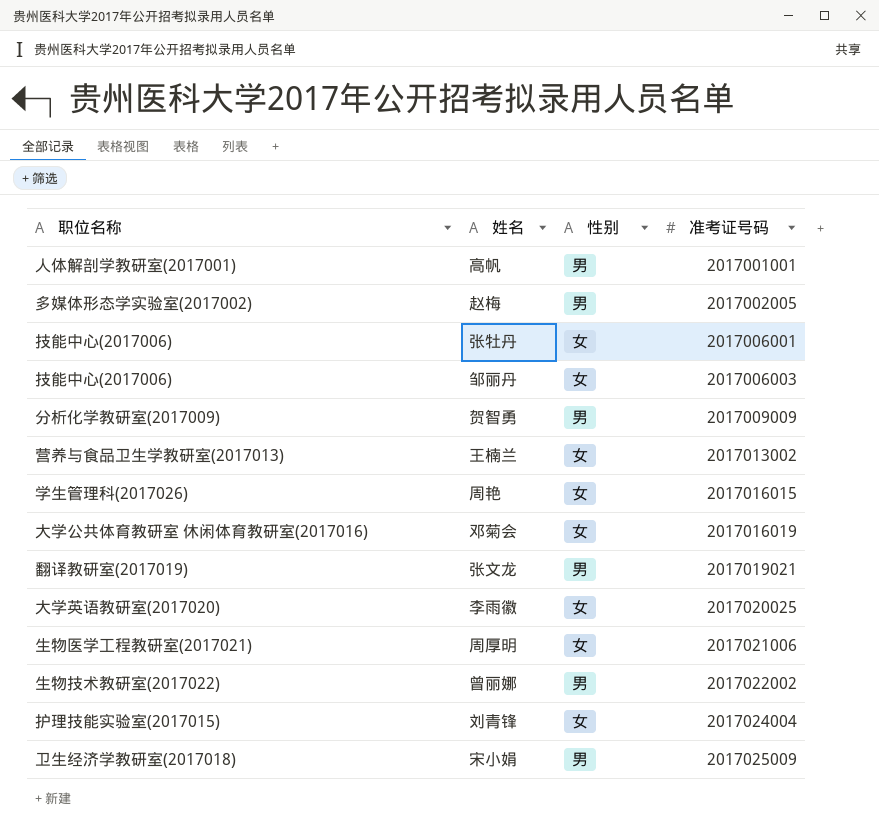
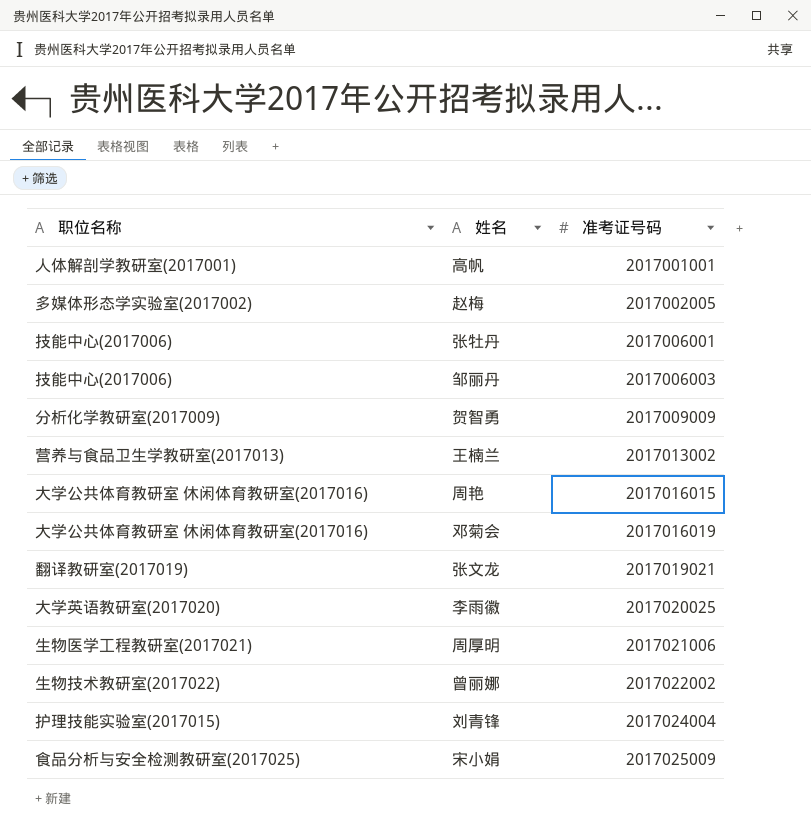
column 性别 | position: 3 -> none
周艳 | 职位名称: 学生管理科(2017026) -> 大学公共体育教研室 休闲体育教研室(2017016)
宋小娟 | 职位名称: 卫生经济学教研室(2017018) -> 食品分析与安全检测教研室(2017025)

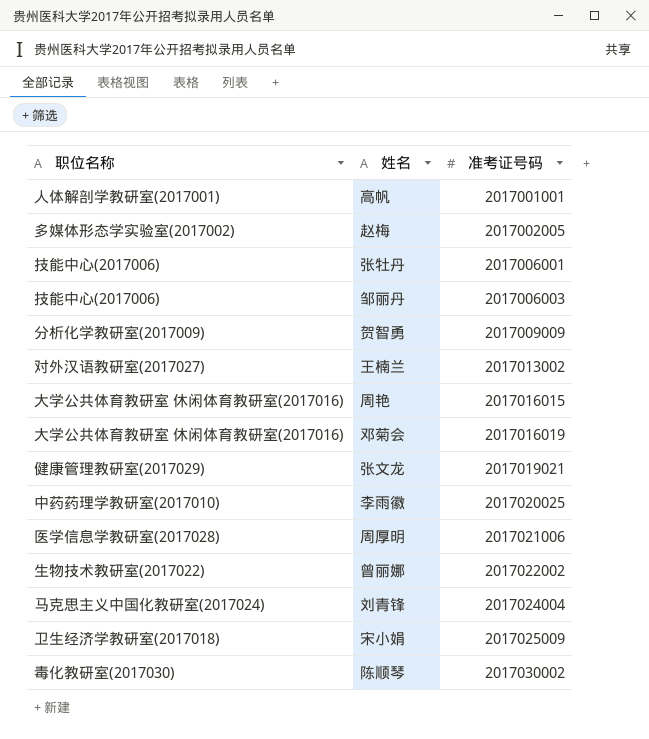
王楠兰 | 职位名称: 营养与食品卫生学教研室(2017013) -> 对外汉语教研室(2017027)
张文龙 | 职位名称: 翻译教研室(2017019) -> 健康管理教研室(2017029)
李雨徽 | 职位名称: 大学英语教研室(2017020) -> 中药药理学教研室(2017010)
周厚明 | 职位名称: 生物医学工程教研室(2017021) -> 医学信息学教研室(2017028)
刘青锋 | 职位名称: 护理技能实验室(2017015) -> 马克思主义中国化教研室(2017024)
宋小娟 | 职位名称: 食品分析与安全检测教研室(2017025) -> 卫生经济学教研室(2017018)
row 陈顺琴: none -> 毒化教研室(2017030) | 2017030002

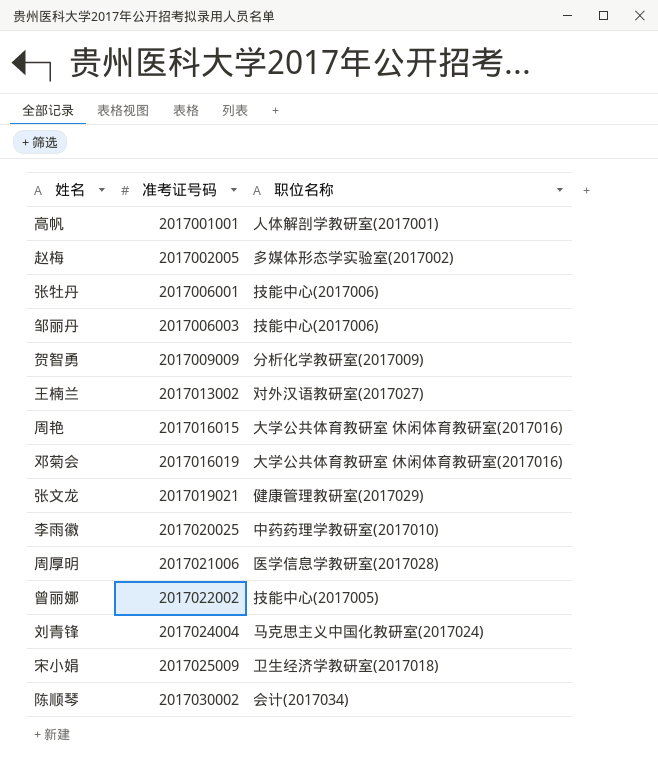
column 职位名称 | position: 1 -> 3
曾丽娜 | 职位名称: 生物技术教研室(2017022) -> 技能中心(2017005)
陈顺琴 | 职位名称: 毒化教研室(2017030) -> 会计(2017034)

